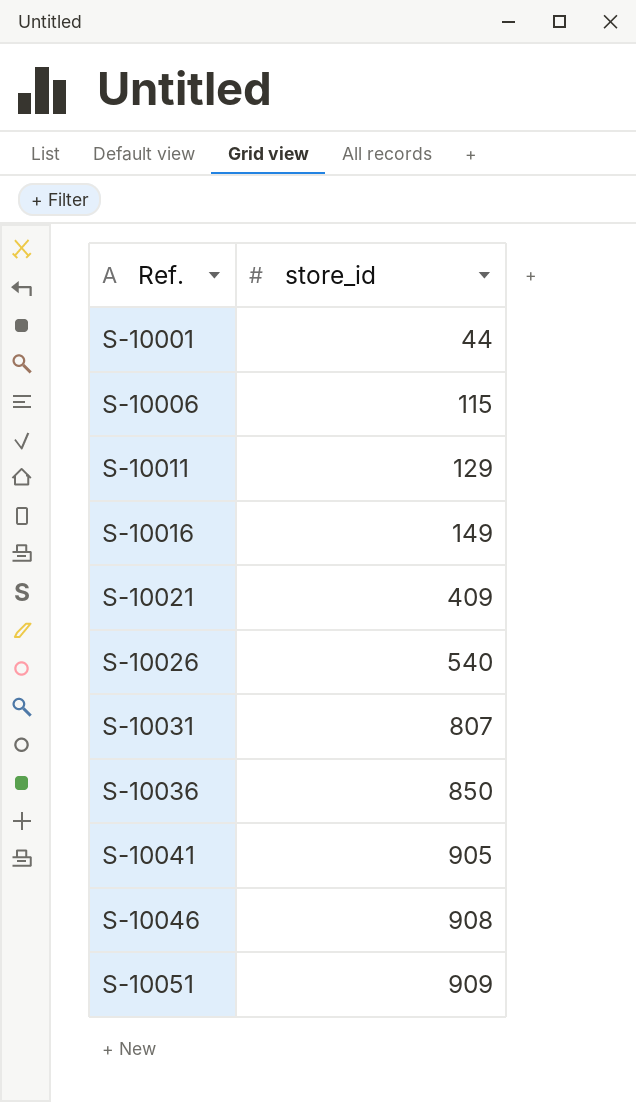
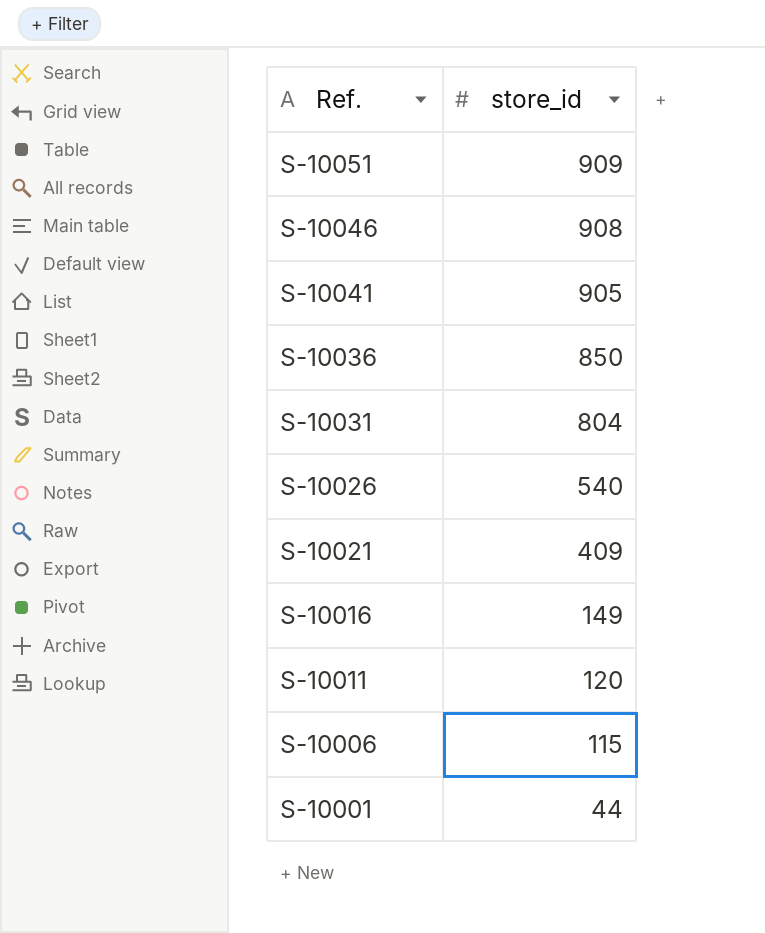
row order: Ref. ascending -> Ref. descending
S-10031 | store_id: 807 -> 804
S-10011 | store_id: 129 -> 120

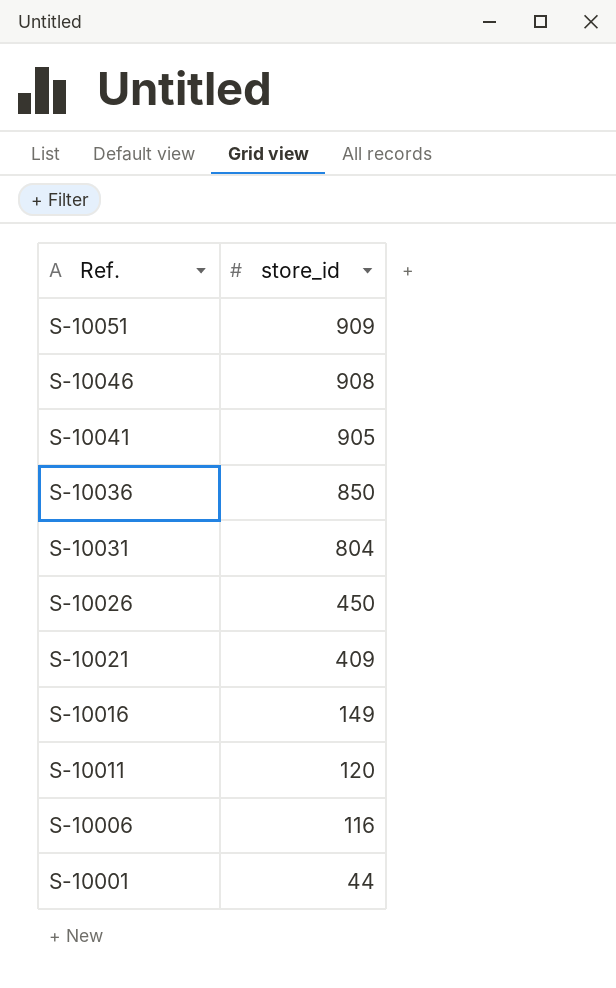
S-10026 | store_id: 540 -> 450
S-10006 | store_id: 115 -> 116

